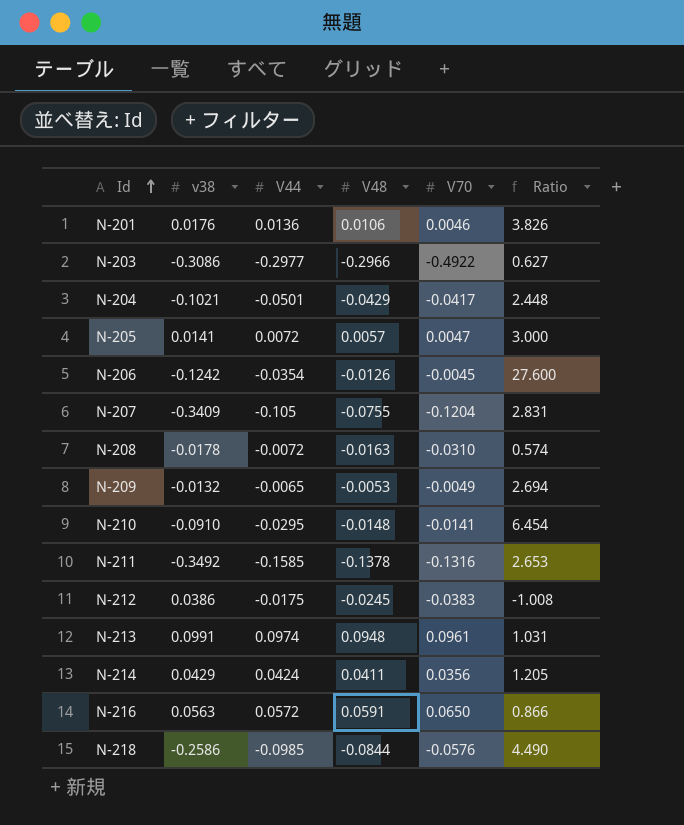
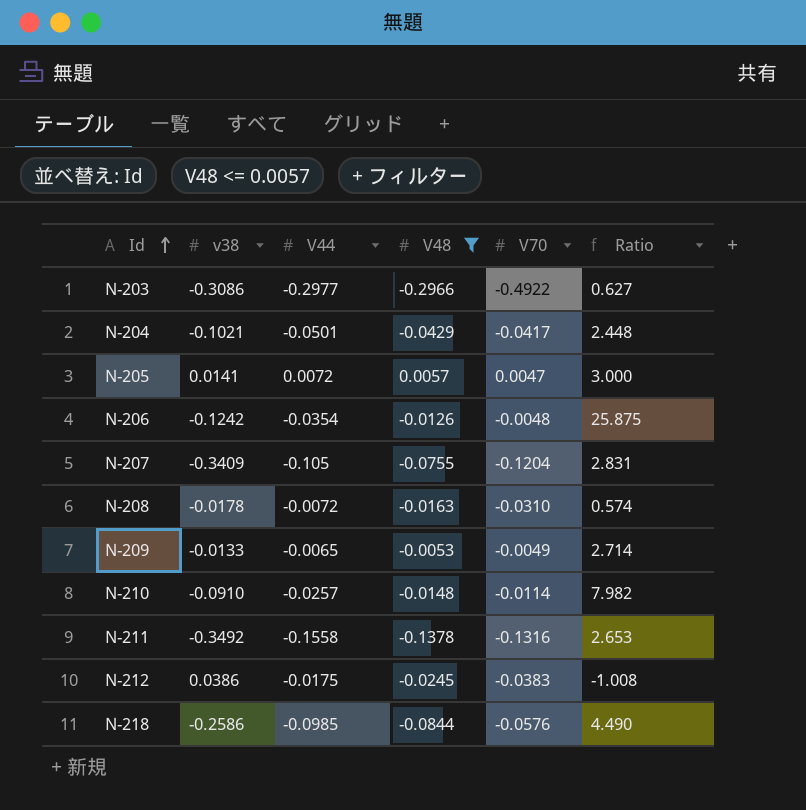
filter: none -> V48 <= 0.0057
N-206 | V70: -0.0045 -> -0.0048
N-206 | Ratio: 27.600 -> 25.875
N-209 | v38: -0.0132 -> -0.0133
N-209 | Ratio: 2.694 -> 2.714
N-210 | V44: -0.0295 -> -0.0257
N-210 | V70: -0.0141 -> -0.0114
N-210 | Ratio: 6.454 -> 7.982
N-211 | V44: -0.1585 -> -0.1558

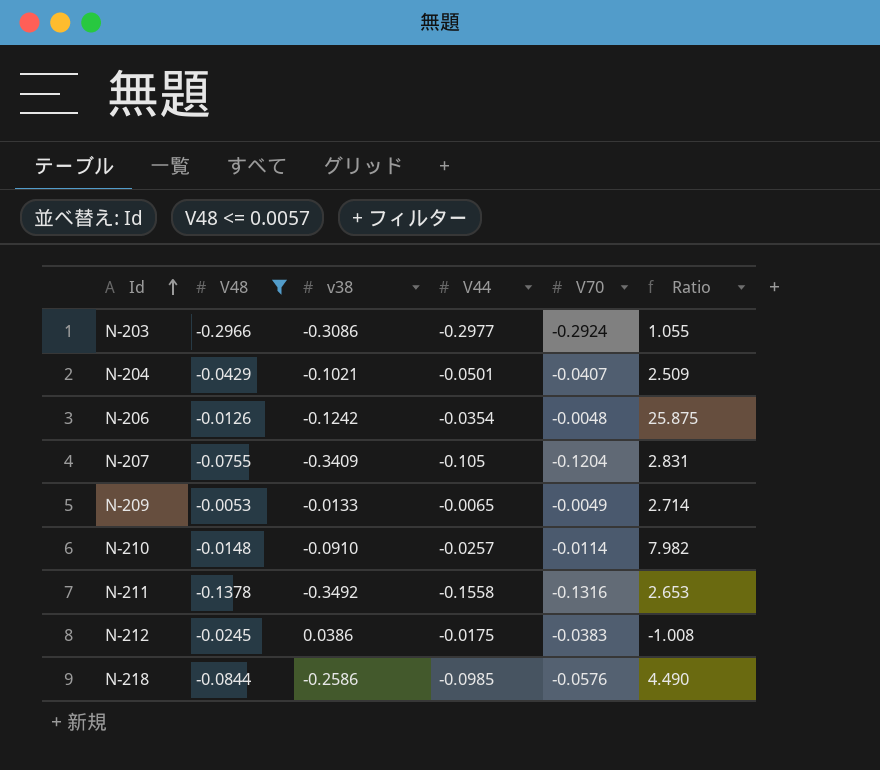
column V48 | position: 4 -> 2
row N-205: 0.0141 | 0.0072 | 0.0057 | 0.0047 | 3.000 -> none
row N-208: -0.0178 | -0.0072 | -0.0163 | -0.0310 | 0.574 -> none
N-203 | V70: -0.4922 -> -0.2924
N-203 | Ratio: 0.627 -> 1.055
N-204 | V70: -0.0417 -> -0.0407
N-204 | Ratio: 2.448 -> 2.509

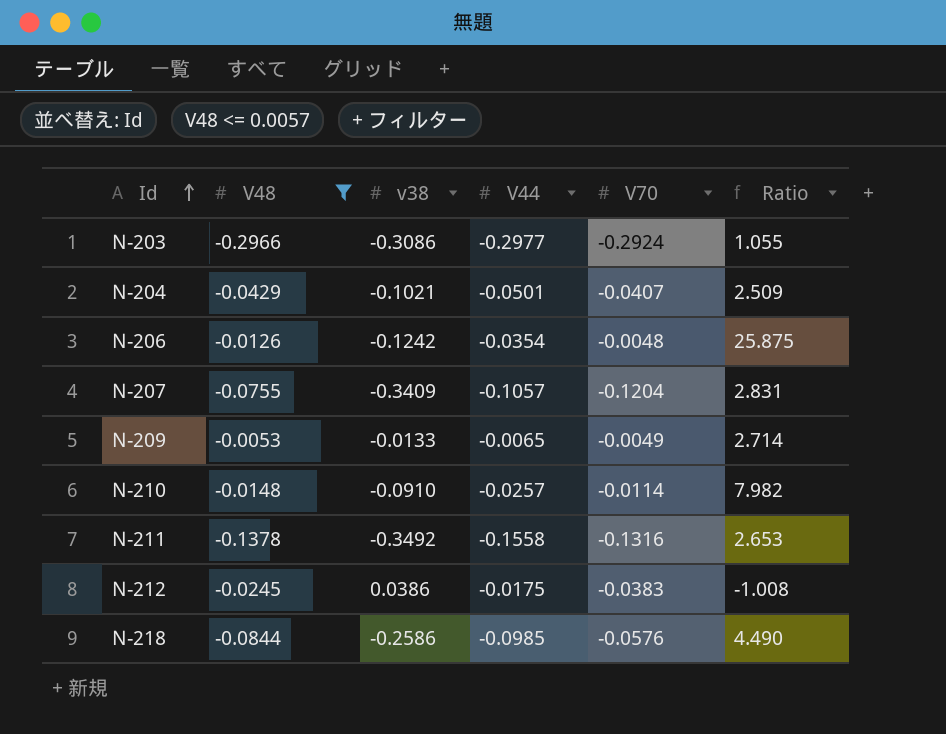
N-207 | V44: -0.105 -> -0.1057

